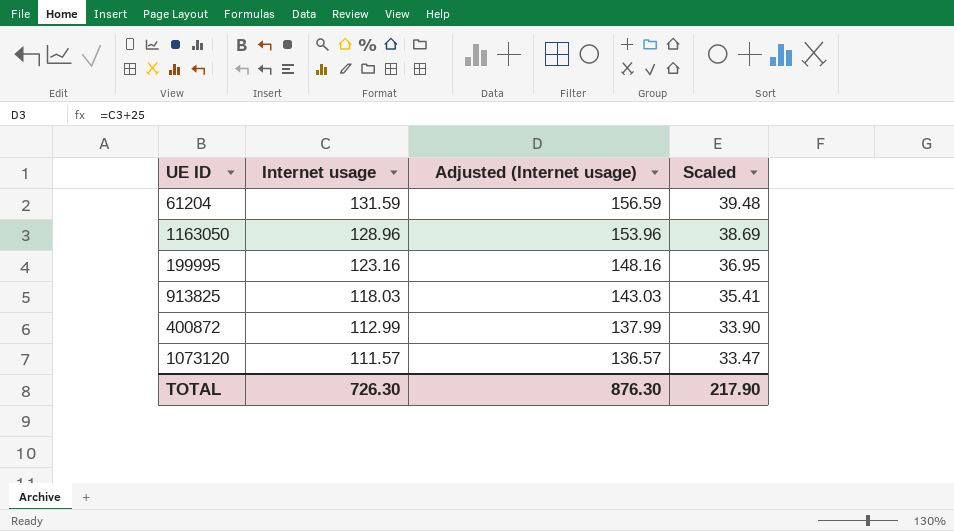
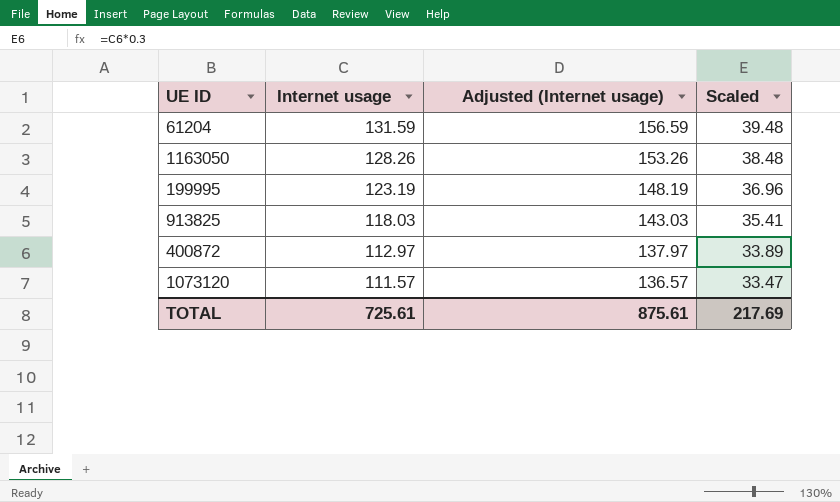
1163050 | Internet usage: 128.96 -> 128.26
1163050 | Adjusted (Internet usage): 153.96 -> 153.26
1163050 | Scaled: 38.69 -> 38.48
199995 | Internet usage: 123.16 -> 123.19
199995 | Adjusted (Internet usage): 148.16 -> 148.19
199995 | Scaled: 36.95 -> 36.96
400872 | Internet usage: 112.99 -> 112.97
400872 | Adjusted (Internet usage): 137.99 -> 137.97
400872 | Scaled: 33.90 -> 33.89
TOTAL | Internet usage: 726.30 -> 725.61
TOTAL | Adjusted (Internet usage): 876.30 -> 875.61
TOTAL | Scaled: 217.90 -> 217.69

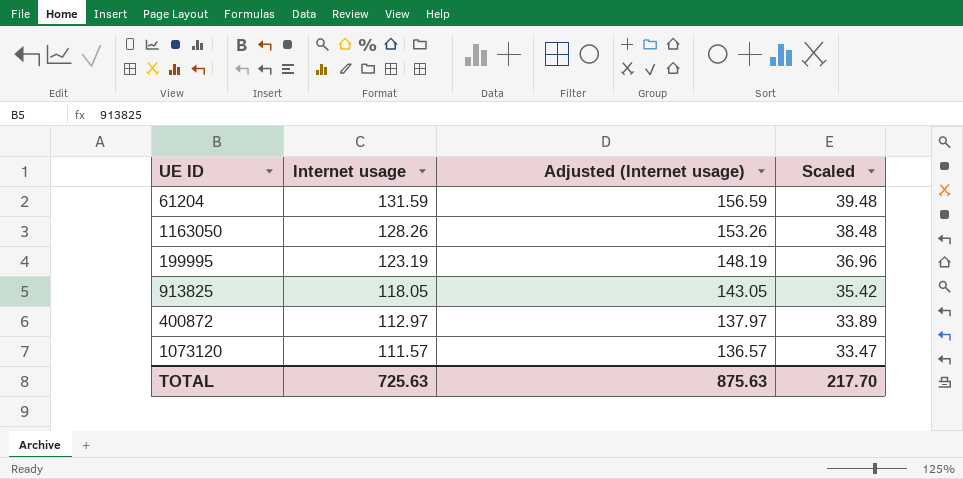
913825 | Internet usage: 118.03 -> 118.05
913825 | Adjusted (Internet usage): 143.03 -> 143.05
913825 | Scaled: 35.41 -> 35.42
TOTAL | Internet usage: 725.61 -> 725.63
TOTAL | Adjusted (Internet usage): 875.61 -> 875.63
TOTAL | Scaled: 217.69 -> 217.70

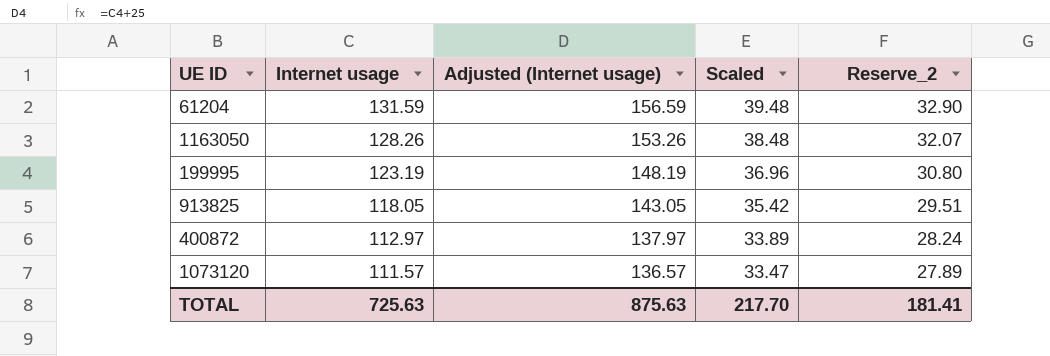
column Reserve_2 | formula: none -> [Internet usage] * 0.25

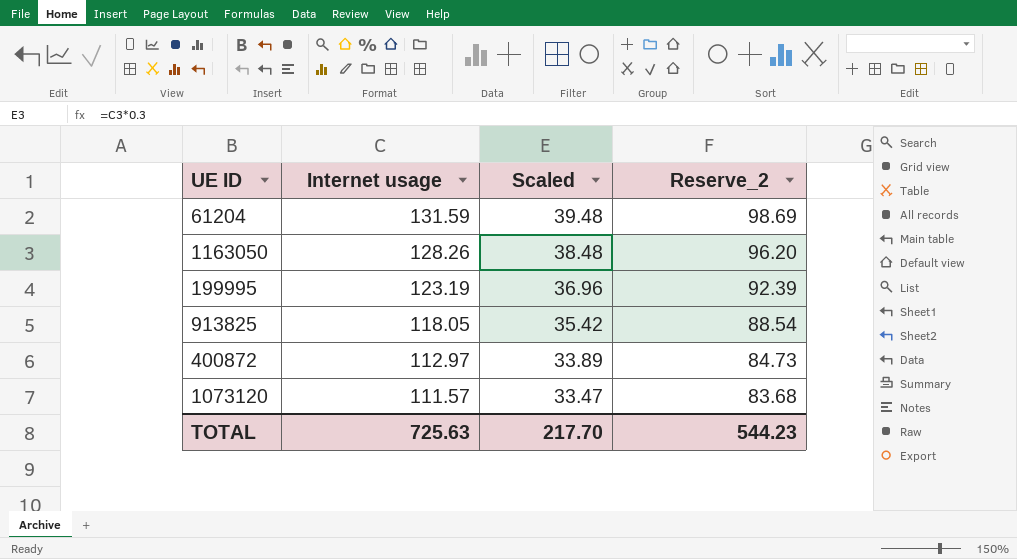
column Adjusted (Internet usage) | formula: [Internet usage] + 25 -> none
column Reserve_2 | formula: [Internet usage] * 0.25 -> [Internet usage] * 0.75
TOTAL | Reserve_2: 181.41 -> 544.23

